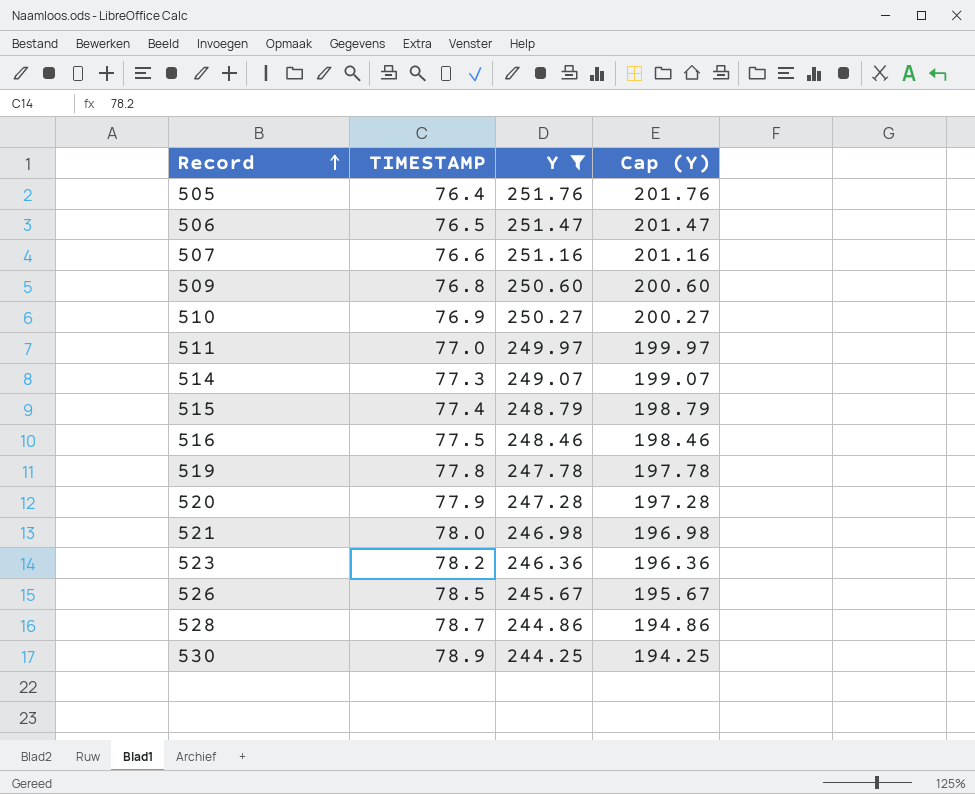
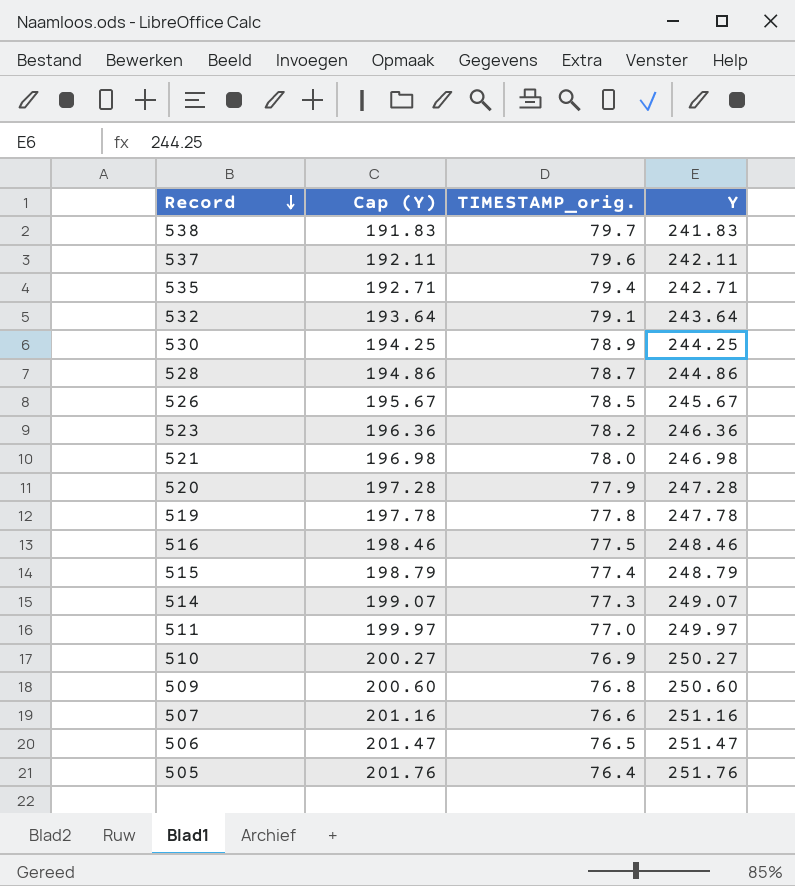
filter: Y >= 244.25 -> none
row order: Record ascending -> Record descending
column Cap (Y) | position: 4 -> 2
column name: TIMESTAMP -> TIMESTAMP_orig.

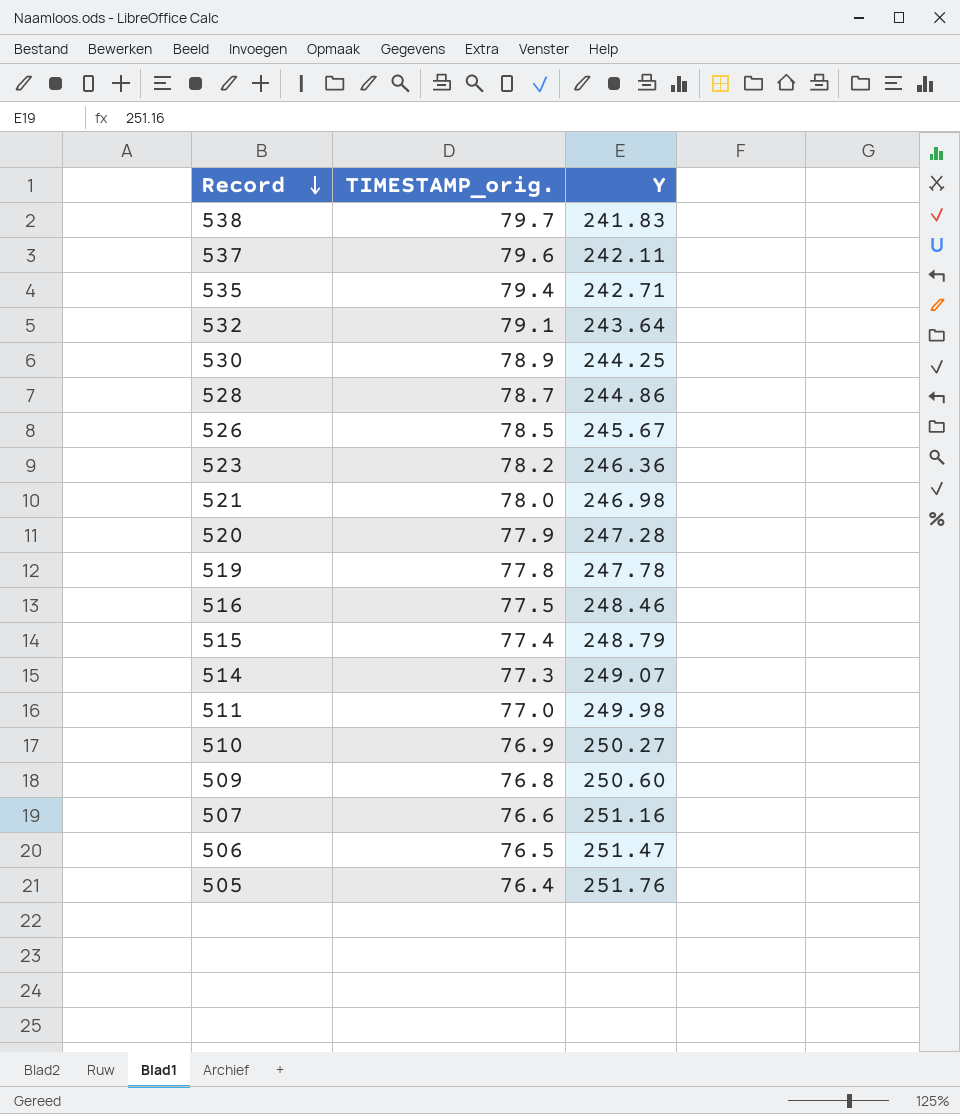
column Cap (Y) | formula: [Y] - 50 -> none
511 | Y: 249.97 -> 249.98

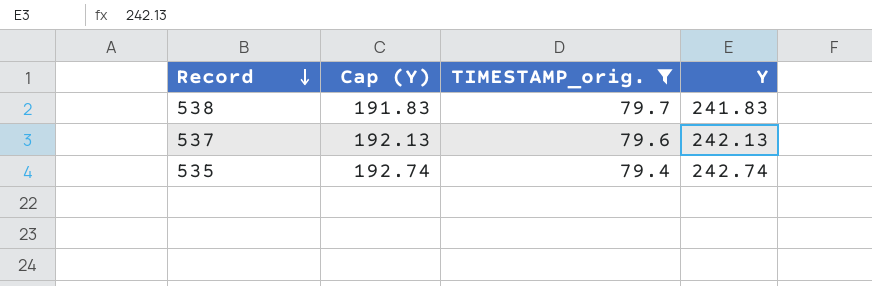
filter: none -> TIMESTAMP_orig. >= 79.4
column Cap (Y) | formula: none -> [Y] - 50
537 | Y: 242.11 -> 242.13
535 | Y: 242.71 -> 242.74

